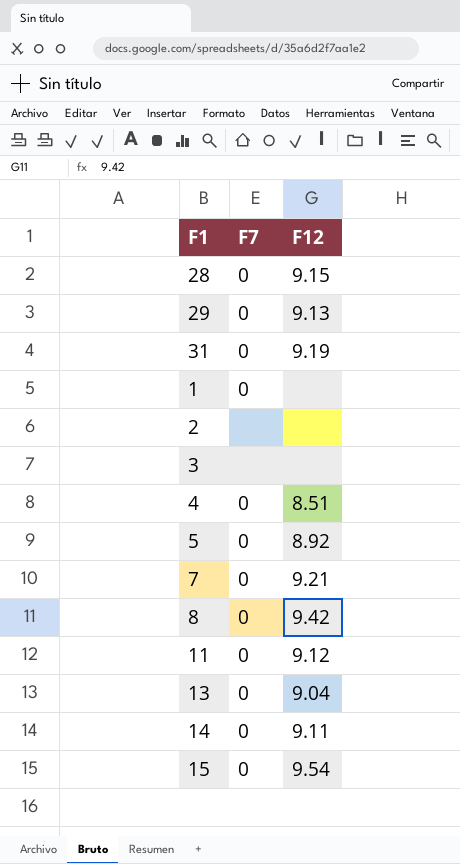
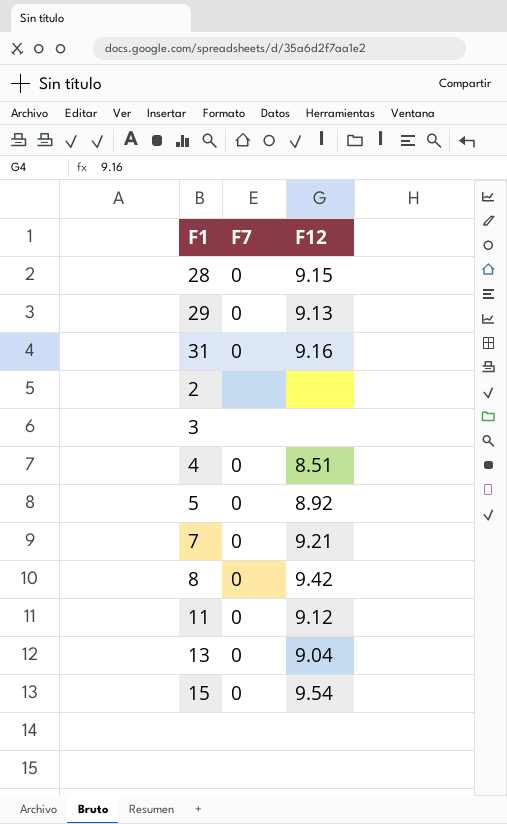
row 1: 0 | none -> none
row 14: 0 | 9.11 -> none
31 | F12: 9.19 -> 9.16

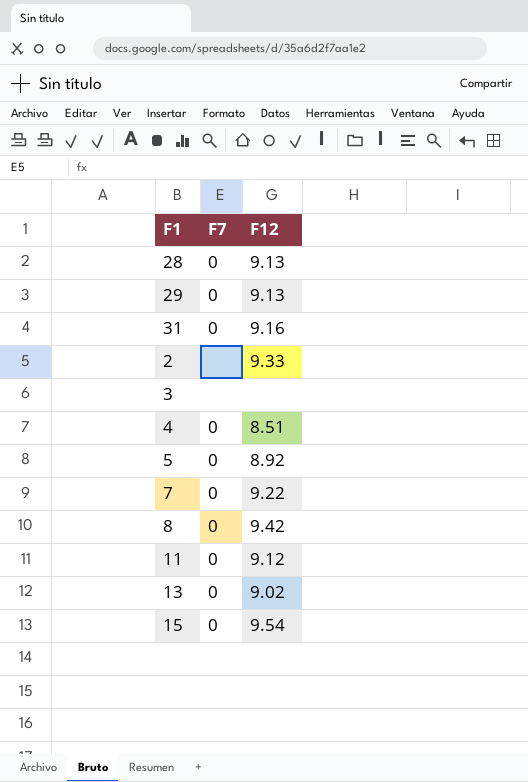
28 | F12: 9.15 -> 9.13
2 | F12: none -> 9.33
7 | F12: 9.21 -> 9.22
13 | F12: 9.04 -> 9.02

